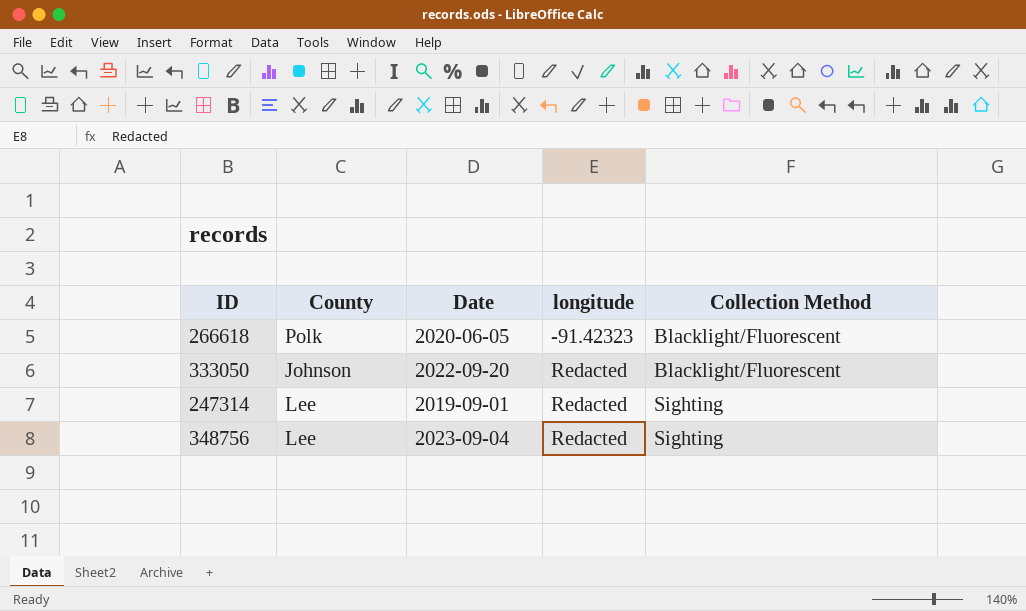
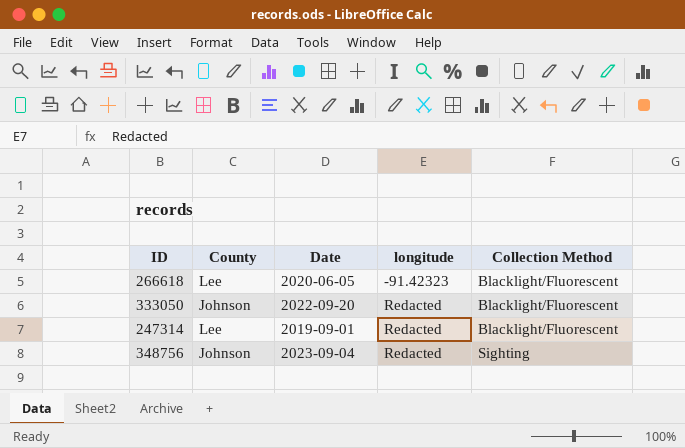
266618 | County: Polk -> Lee
247314 | Collection Method: Sighting -> Blacklight/Fluorescent
348756 | County: Lee -> Johnson

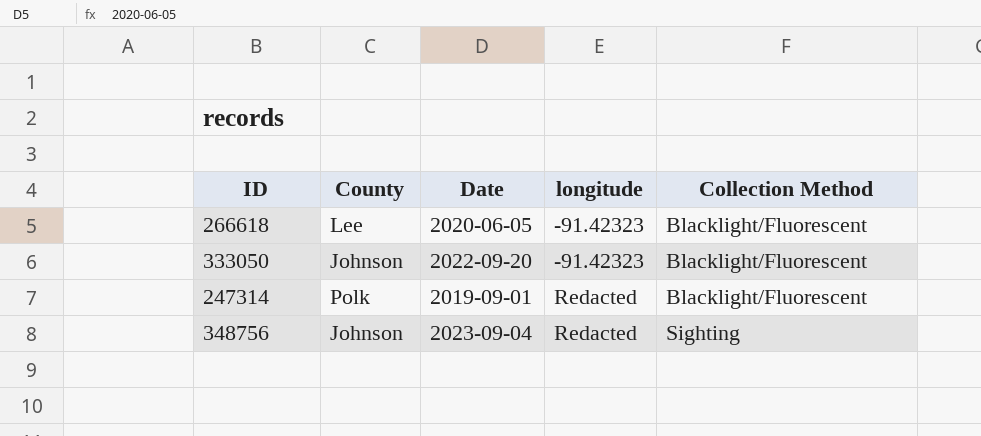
333050 | longitude: Redacted -> -91.42323
247314 | County: Lee -> Polk

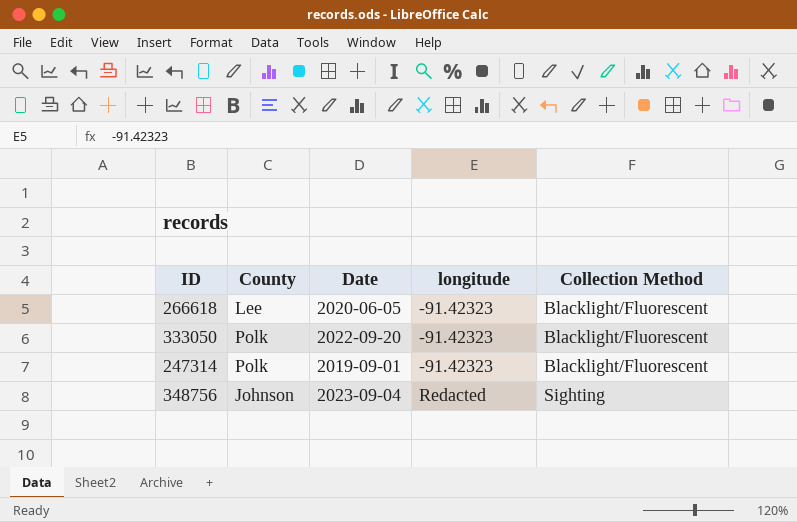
333050 | County: Johnson -> Polk
247314 | longitude: Redacted -> -91.42323

